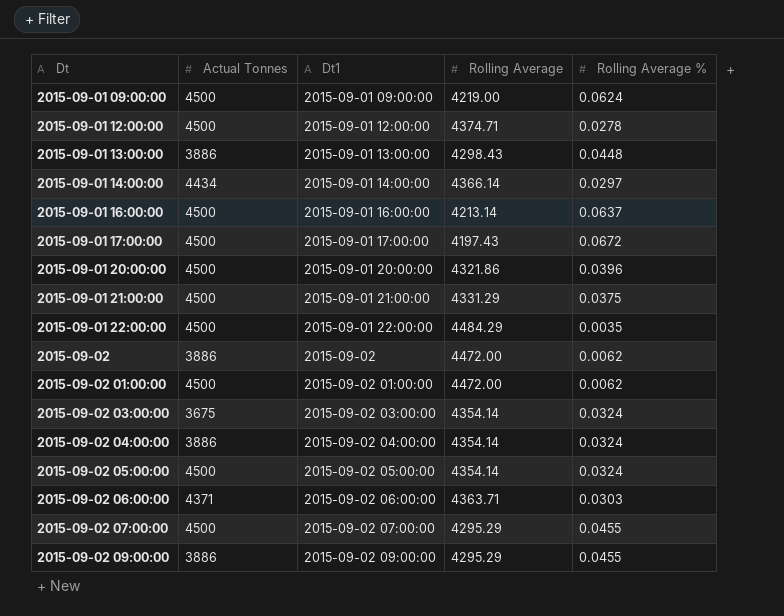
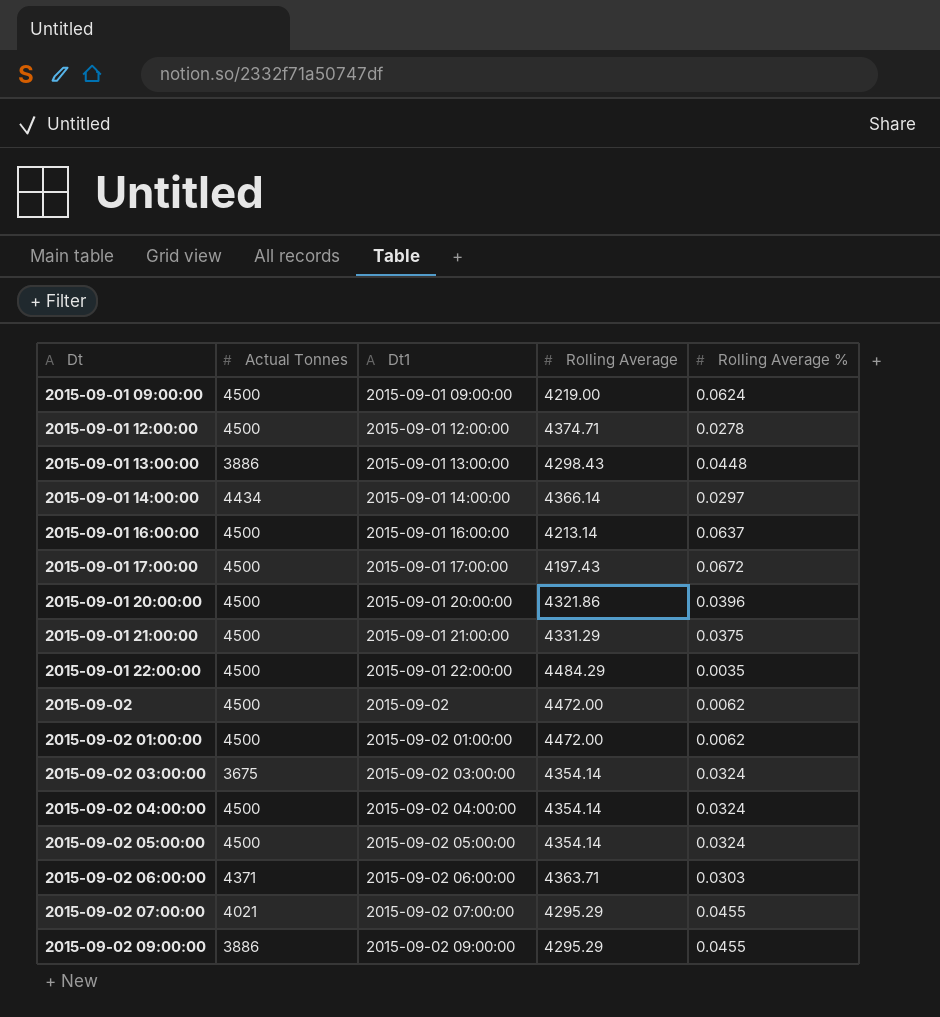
2015-09-02 | Actual Tonnes: 3886 -> 4500
2015-09-02 04:00:00 | Actual Tonnes: 3886 -> 4500
2015-09-02 07:00:00 | Actual Tonnes: 4500 -> 4021

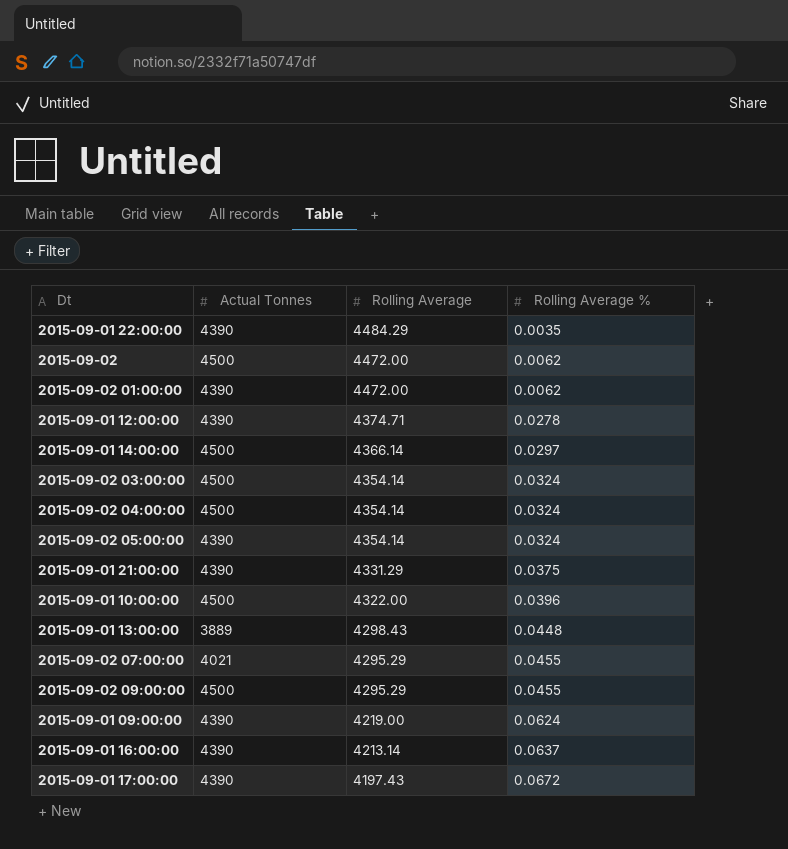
row order: Dt ascending -> Rolling Average descending
column Dt1 | position: 3 -> none
row 2015-09-01 20:00:00: 4500 | 2015-09-01 20:00:00 | 4321.86 | 0.0396 -> none
row 2015-09-02 06:00:00: 4371 | 2015-09-02 06:00:00 | 4363.71 | 0.0303 -> none
2015-09-01 22:00:00 | Actual Tonnes: 4500 -> 4390
2015-09-02 01:00:00 | Actual Tonnes: 4500 -> 4390
2015-09-01 12:00:00 | Actual Tonnes: 4500 -> 4390
2015-09-01 14:00:00 | Actual Tonnes: 4434 -> 4500
2015-09-02 03:00:00 | Actual Tonnes: 3675 -> 4500
2015-09-02 05:00:00 | Actual Tonnes: 4500 -> 4390
2015-09-01 21:00:00 | Actual Tonnes: 4500 -> 4390
row 2015-09-01 10:00:00: none -> 4500 | 4322.00 | 0.0396
2015-09-01 13:00:00 | Actual Tonnes: 3886 -> 3889
2015-09-02 09:00:00 | Actual Tonnes: 3886 -> 4500
2015-09-01 09:00:00 | Actual Tonnes: 4500 -> 4390
2015-09-01 16:00:00 | Actual Tonnes: 4500 -> 4390
2015-09-01 17:00:00 | Actual Tonnes: 4500 -> 4390

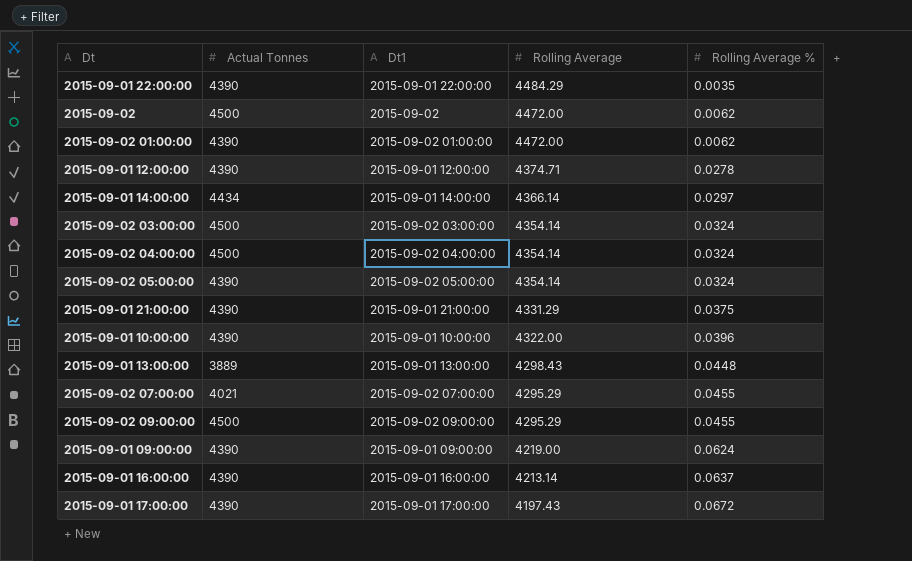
column Dt1 | position: none -> 3
2015-09-01 14:00:00 | Actual Tonnes: 4500 -> 4434
2015-09-01 10:00:00 | Actual Tonnes: 4500 -> 4390

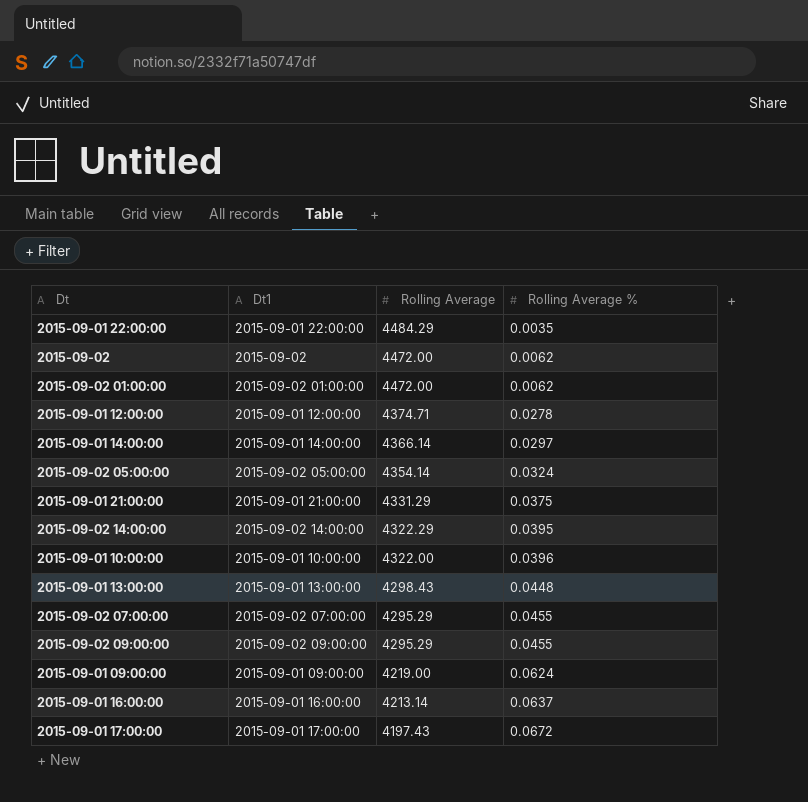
column Actual Tonnes | position: 2 -> none
row 2015-09-02 03:00:00: 4500 | 2015-09-02 03:00:00 | 4354.14 | 0.0324 -> none
row 2015-09-02 04:00:00: 4500 | 2015-09-02 04:00:00 | 4354.14 | 0.0324 -> none
row 2015-09-02 14:00:00: none -> 2015-09-02 14:00:00 | 4322.29 | 0.0395

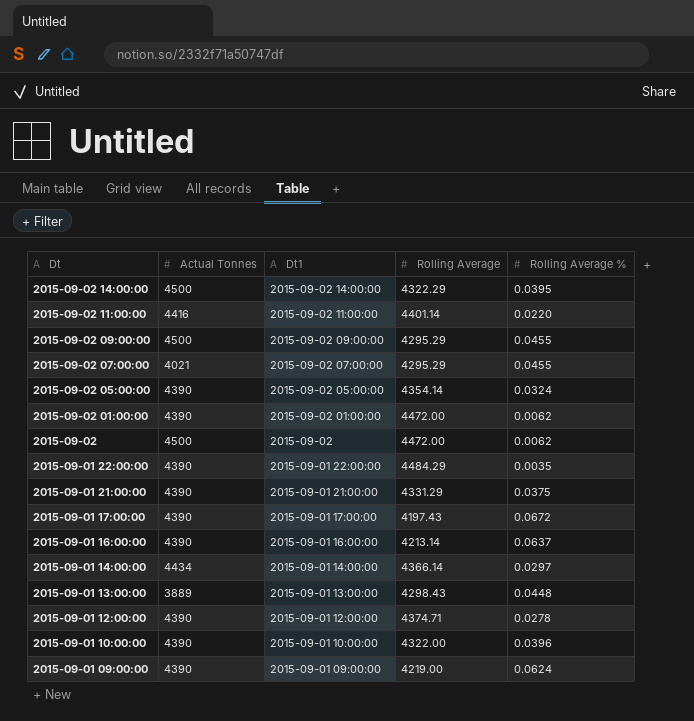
row order: Rolling Average descending -> Dt descending
column Actual Tonnes | position: none -> 2
row 2015-09-02 11:00:00: none -> 4416 | 2015-09-02 11:00:00 | 4401.14 | 0.0220

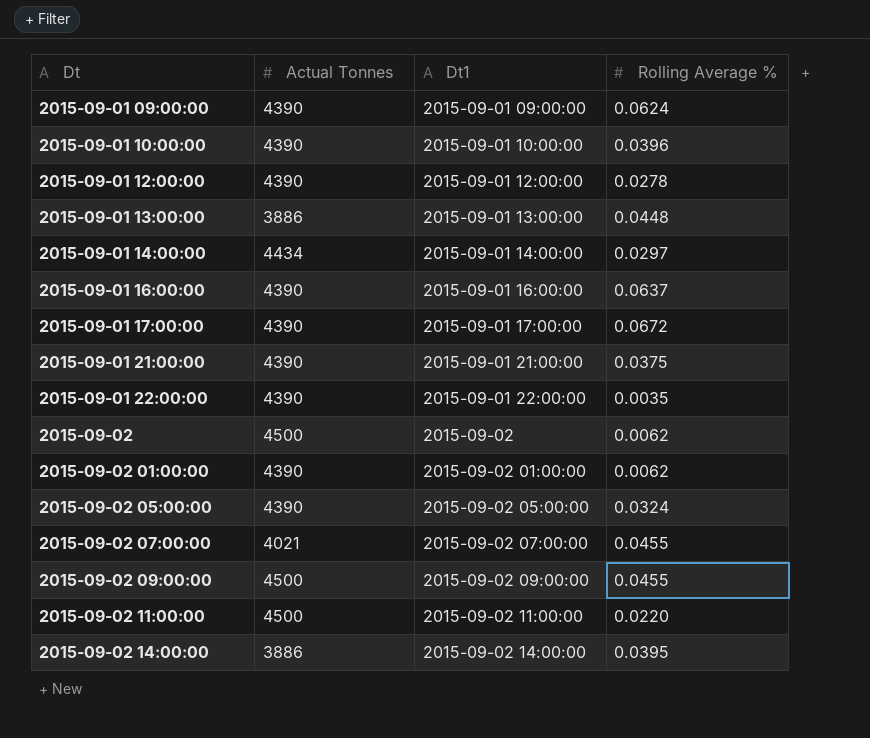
row order: Dt descending -> Dt ascending
column Rolling Average | position: 4 -> none
2015-09-01 13:00:00 | Actual Tonnes: 3889 -> 3886
2015-09-02 11:00:00 | Actual Tonnes: 4416 -> 4500
2015-09-02 14:00:00 | Actual Tonnes: 4500 -> 3886

